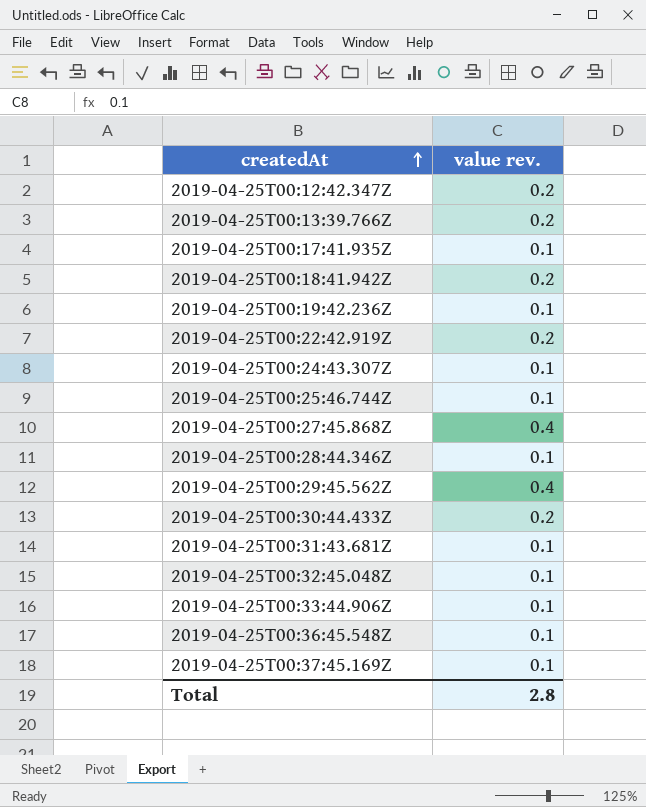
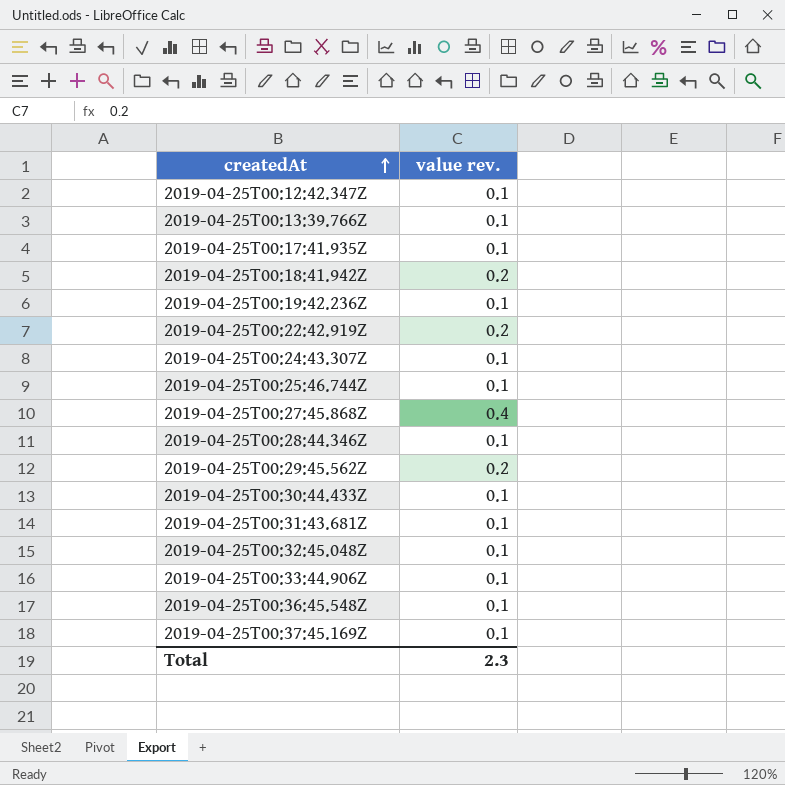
2019-04-25T00:12:42.347Z | value rev.: 0.2 -> 0.1
2019-04-25T00:13:39.766Z | value rev.: 0.2 -> 0.1
2019-04-25T00:29:45.562Z | value rev.: 0.4 -> 0.2
2019-04-25T00:30:44.433Z | value rev.: 0.2 -> 0.1
Total | value rev.: 2.8 -> 2.3

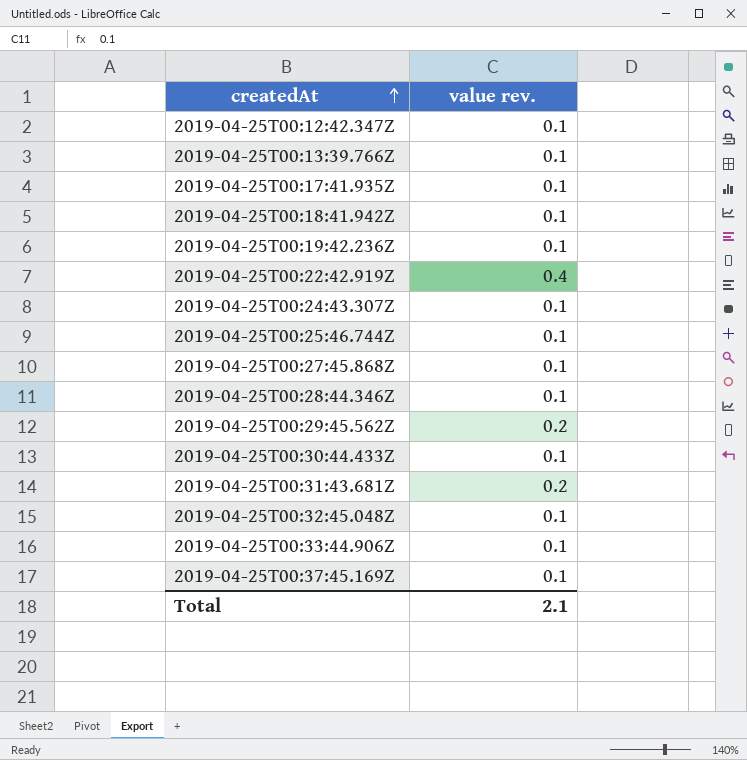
row 2019-04-25T00:36:45.548Z: 0.1 -> none
2019-04-25T00:18:41.942Z | value rev.: 0.2 -> 0.1
2019-04-25T00:22:42.919Z | value rev.: 0.2 -> 0.4
2019-04-25T00:27:45.868Z | value rev.: 0.4 -> 0.1
2019-04-25T00:31:43.681Z | value rev.: 0.1 -> 0.2
Total | value rev.: 2.3 -> 2.1

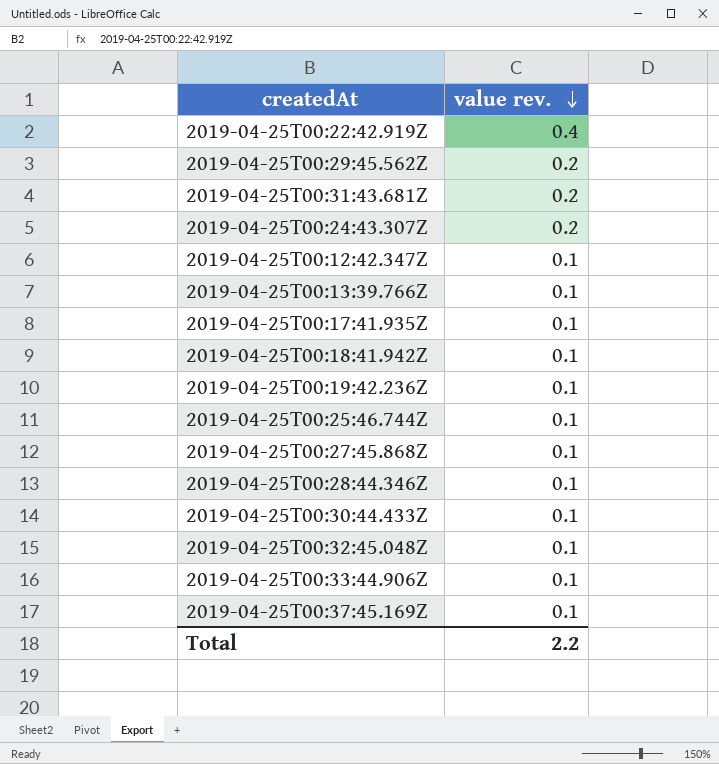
row order: createdAt ascending -> value rev. descending
2019-04-25T00:24:43.307Z | value rev.: 0.1 -> 0.2
Total | value rev.: 2.1 -> 2.2

